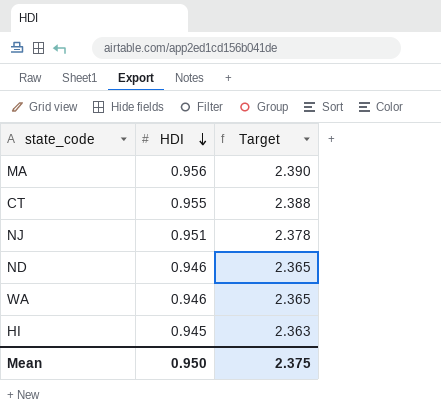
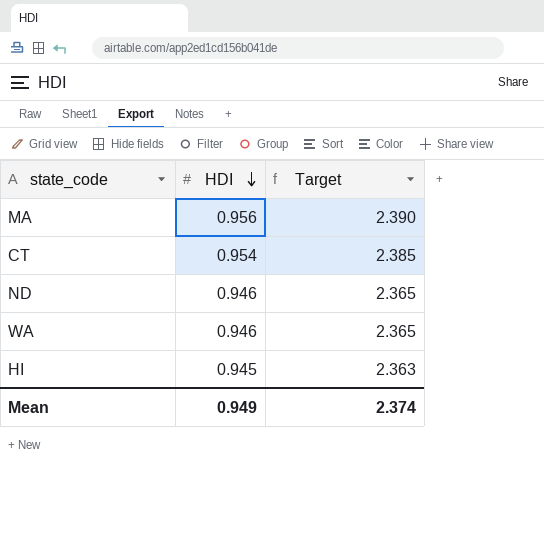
row NJ: 0.951 | 2.378 -> none
CT | HDI: 0.955 -> 0.954
CT | Target: 2.388 -> 2.385
Mean | HDI: 0.950 -> 0.949
Mean | Target: 2.375 -> 2.374

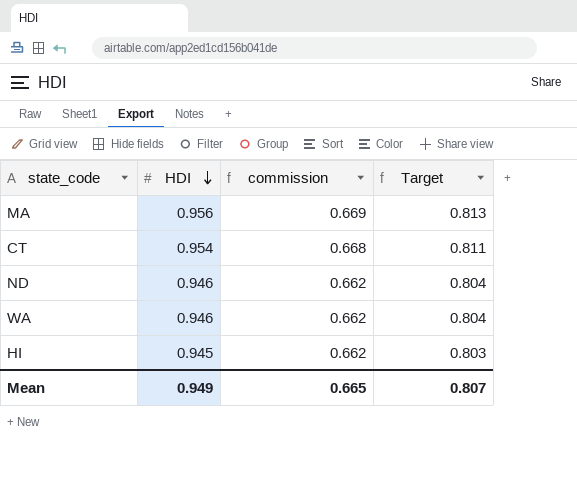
column commission | formula: none -> [HDI] * 0.7
column Target | formula: [HDI] * 2.5 -> [HDI] * 0.85
Mean | Target: 2.374 -> 0.807

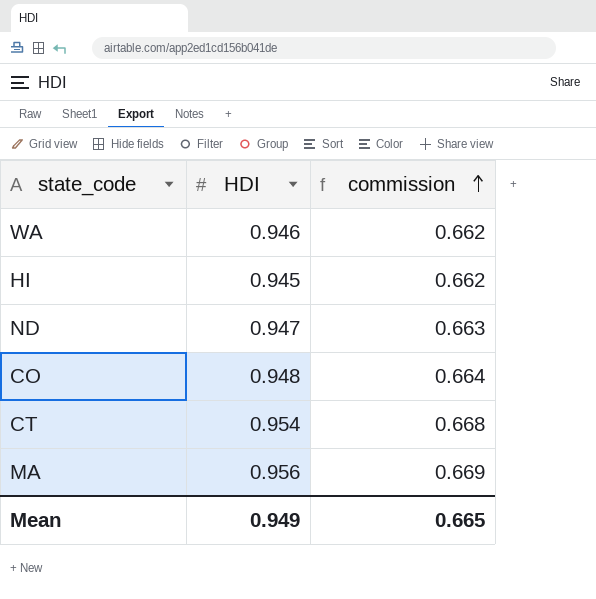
row order: HDI descending -> commission ascending
column Target | formula: [HDI] * 0.85 -> none
ND | HDI: 0.946 -> 0.947
ND | commission: 0.662 -> 0.663
row CO: none -> 0.948 | 0.664

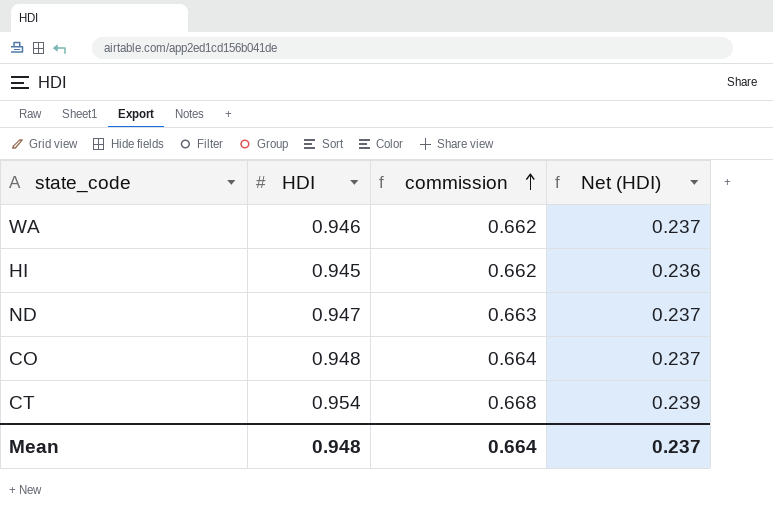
column Net (HDI) | formula: none -> [HDI] * 0.25
row MA: 0.956 | 0.669 -> none
Mean | HDI: 0.949 -> 0.948
Mean | commission: 0.665 -> 0.664

